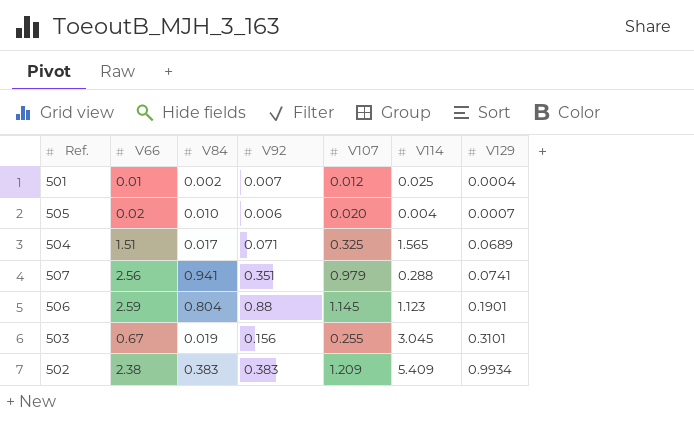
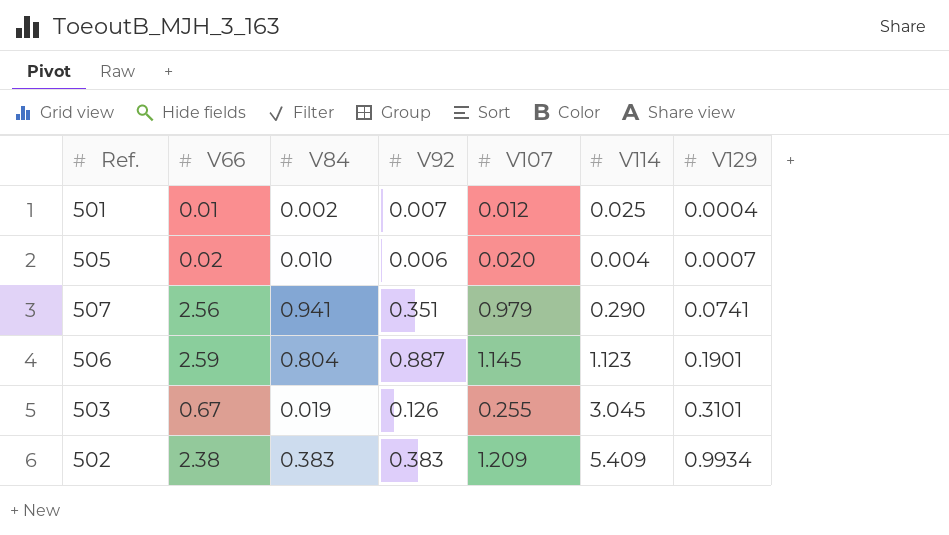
row 504: 1.51 | 0.017 | 0.071 | 0.325 | 1.565 | 0.0689 -> none
507 | V114: 0.288 -> 0.290
506 | V92: 0.88 -> 0.887
503 | V92: 0.156 -> 0.126

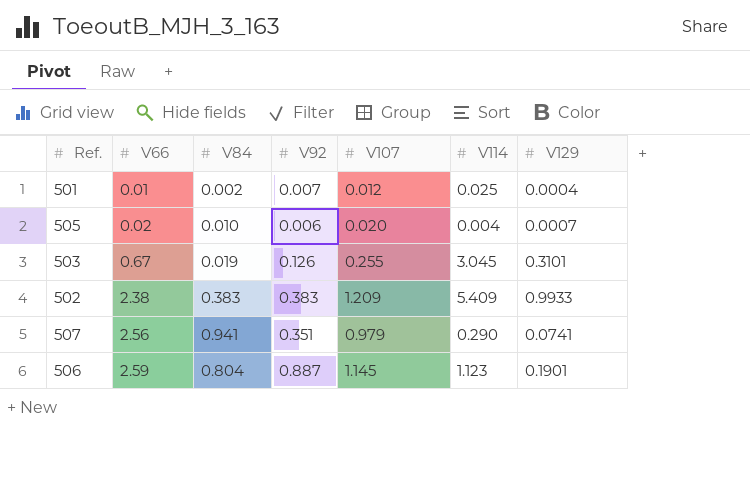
row order: V129 ascending -> V66 ascending
502 | V129: 0.9934 -> 0.9933

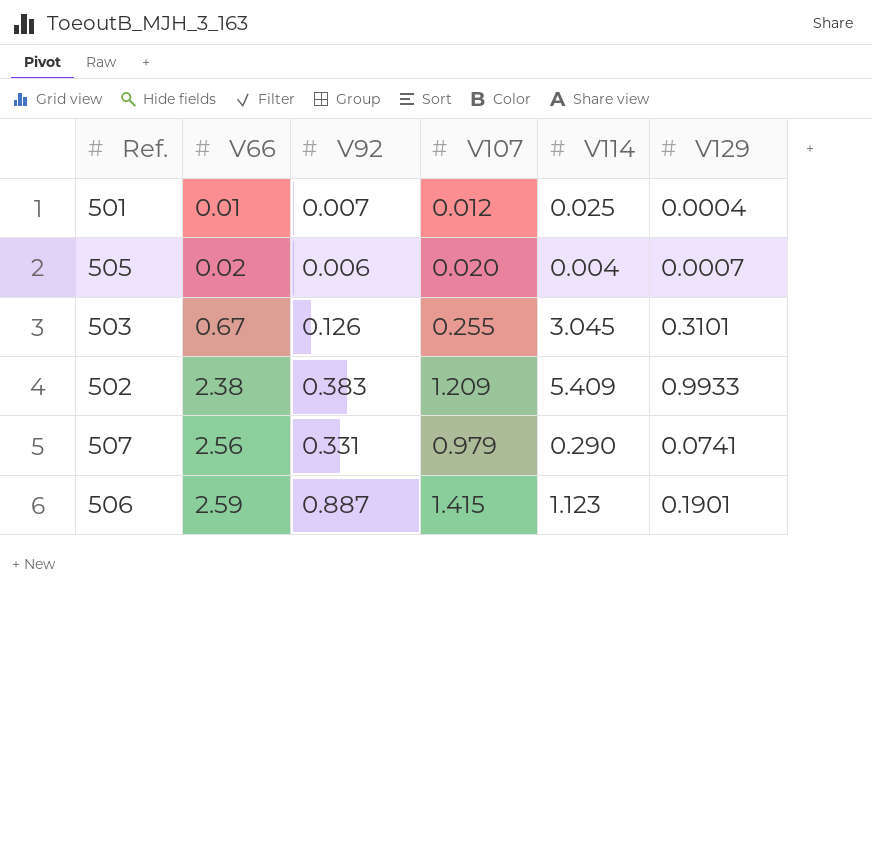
column V84 | position: 3 -> none
507 | V92: 0.351 -> 0.331
506 | V107: 1.145 -> 1.415

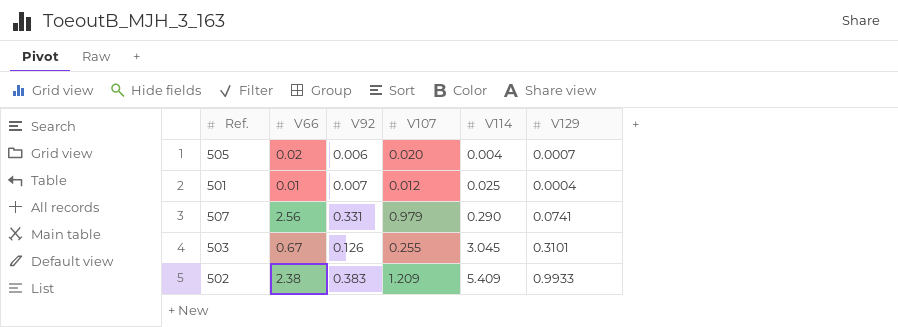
row order: V66 ascending -> V114 ascending
row 506: 2.59 | 0.887 | 1.415 | 1.123 | 0.1901 -> none

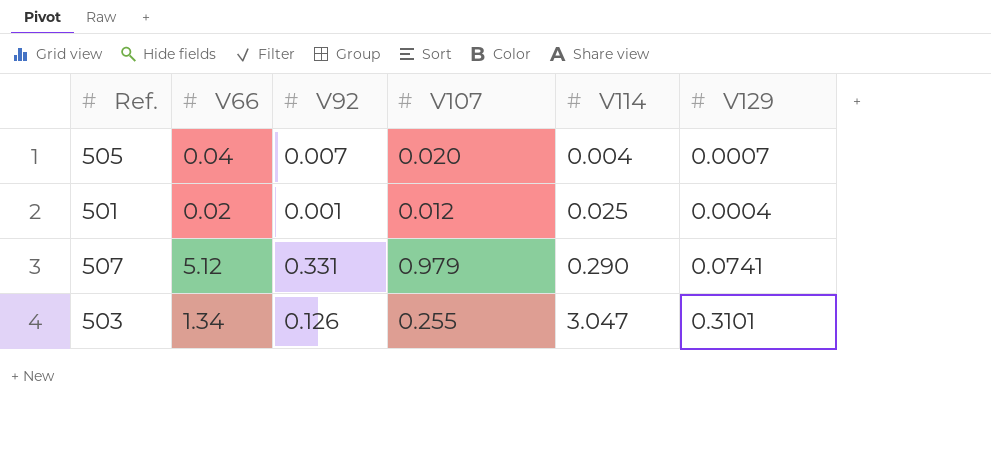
row 502: 2.38 | 0.383 | 1.209 | 5.409 | 0.9933 -> none
505 | V66: 0.02 -> 0.04
505 | V92: 0.006 -> 0.007
501 | V66: 0.01 -> 0.02
501 | V92: 0.007 -> 0.001
507 | V66: 2.56 -> 5.12
503 | V66: 0.67 -> 1.34
503 | V114: 3.045 -> 3.047

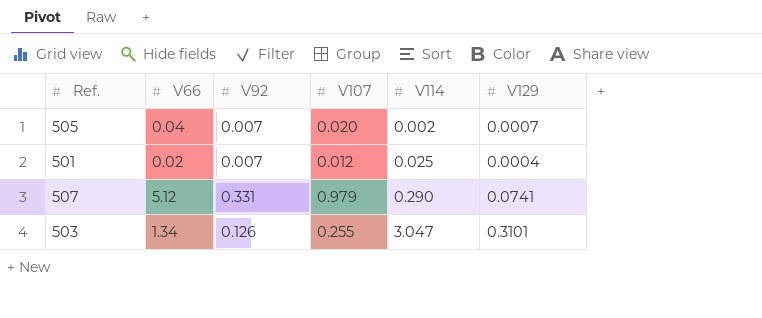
505 | V114: 0.004 -> 0.002
501 | V92: 0.001 -> 0.007

